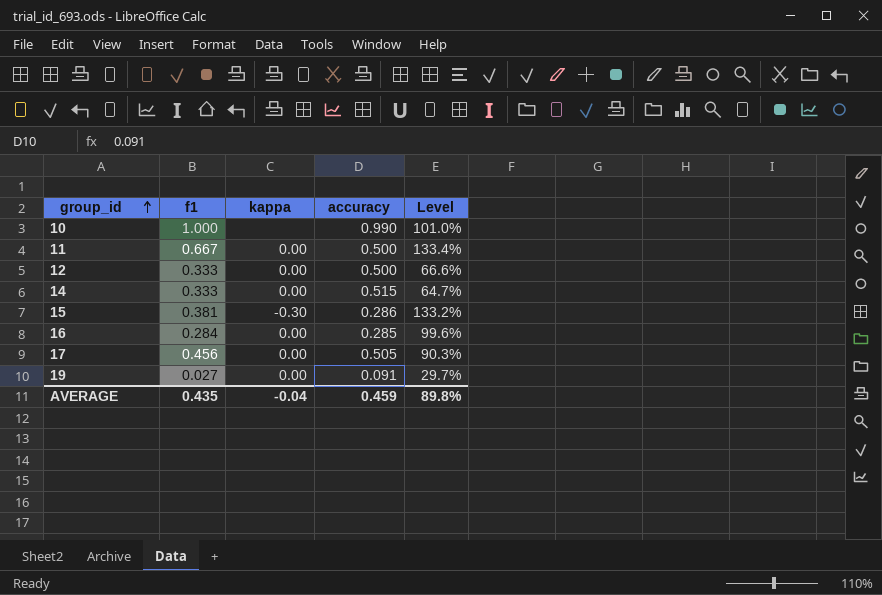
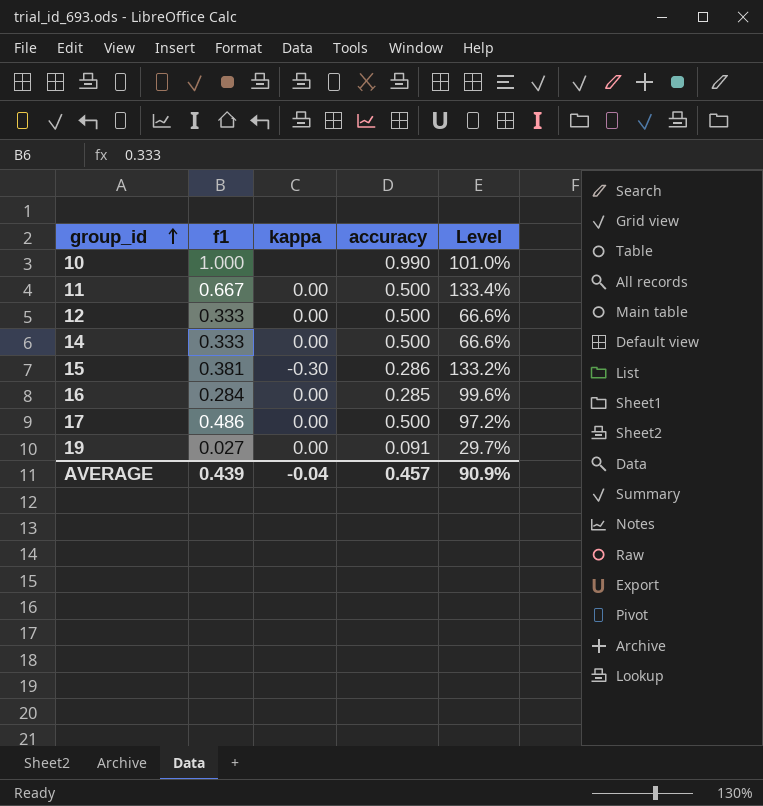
14 | accuracy: 0.515 -> 0.500
14 | Level: 64.7% -> 66.6%
17 | f1: 0.456 -> 0.486
17 | accuracy: 0.505 -> 0.500
17 | Level: 90.3% -> 97.2%
AVERAGE | f1: 0.435 -> 0.439
AVERAGE | accuracy: 0.459 -> 0.457
AVERAGE | Level: 89.8% -> 90.9%

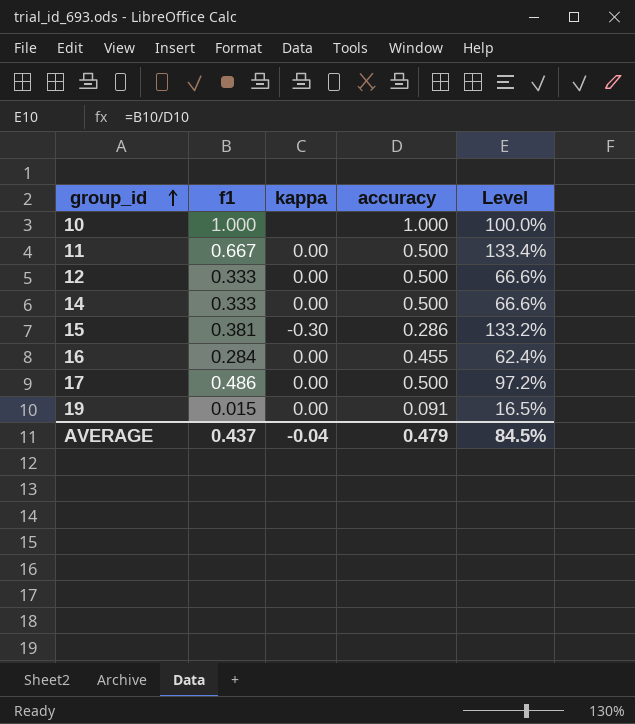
10 | accuracy: 0.990 -> 1.000
10 | Level: 101.0% -> 100.0%
16 | accuracy: 0.285 -> 0.455
16 | Level: 99.6% -> 62.4%
19 | f1: 0.027 -> 0.015
19 | Level: 29.7% -> 16.5%
AVERAGE | f1: 0.439 -> 0.437
AVERAGE | accuracy: 0.457 -> 0.479
AVERAGE | Level: 90.9% -> 84.5%

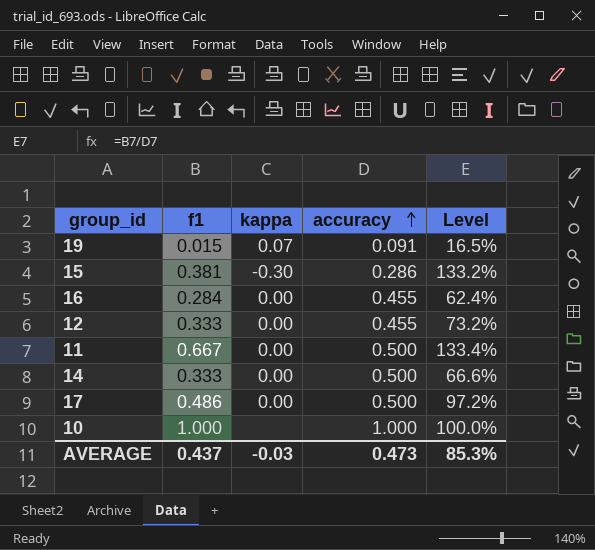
row order: group_id ascending -> accuracy ascending
19 | kappa: 0.00 -> 0.07
12 | accuracy: 0.500 -> 0.455
12 | Level: 66.6% -> 73.2%
AVERAGE | kappa: -0.04 -> -0.03
AVERAGE | accuracy: 0.479 -> 0.473
AVERAGE | Level: 84.5% -> 85.3%

